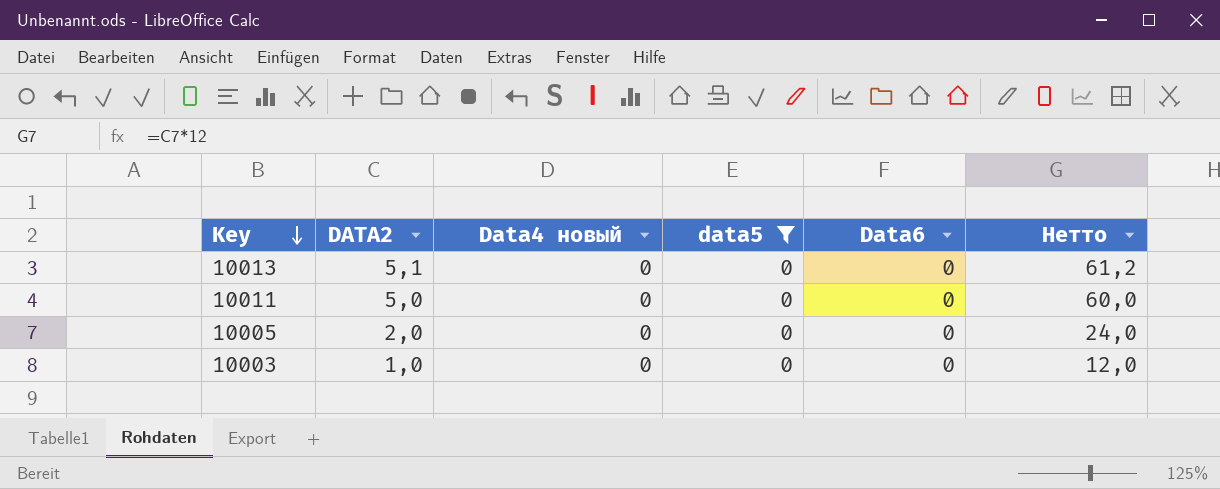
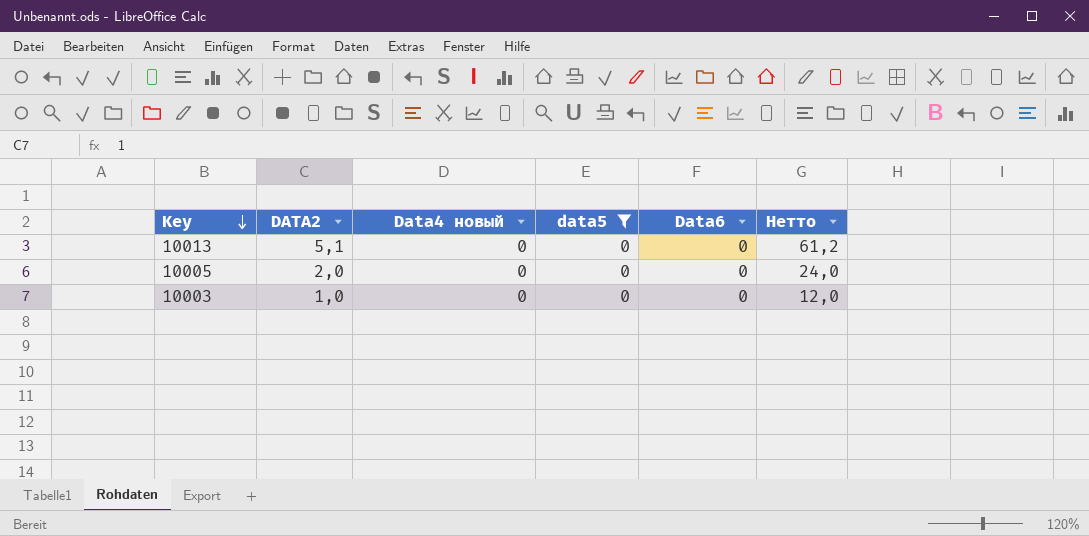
row 10011: 5,0 | 0 | 0 | 0 | 60,0 -> none

